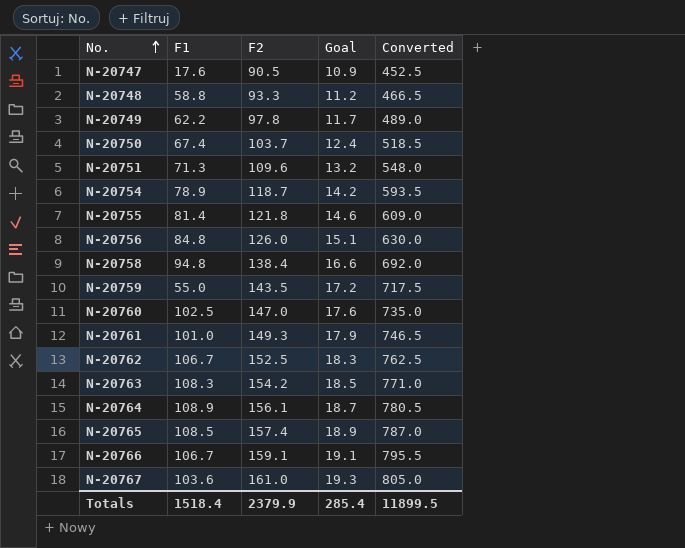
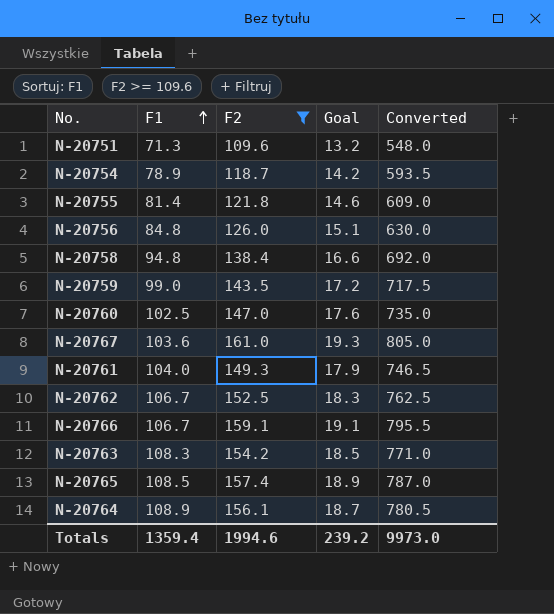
filter: none -> F2 >= 109.6
row order: No. ascending -> F1 ascending
N-20759 | F1: 55.0 -> 99.0
N-20761 | F1: 101.0 -> 104.0
Totals | F1: 1518.4 -> 1359.4
Totals | F2: 2379.9 -> 1994.6
Totals | Goal: 285.4 -> 239.2
Totals | Converted: 11899.5 -> 9973.0

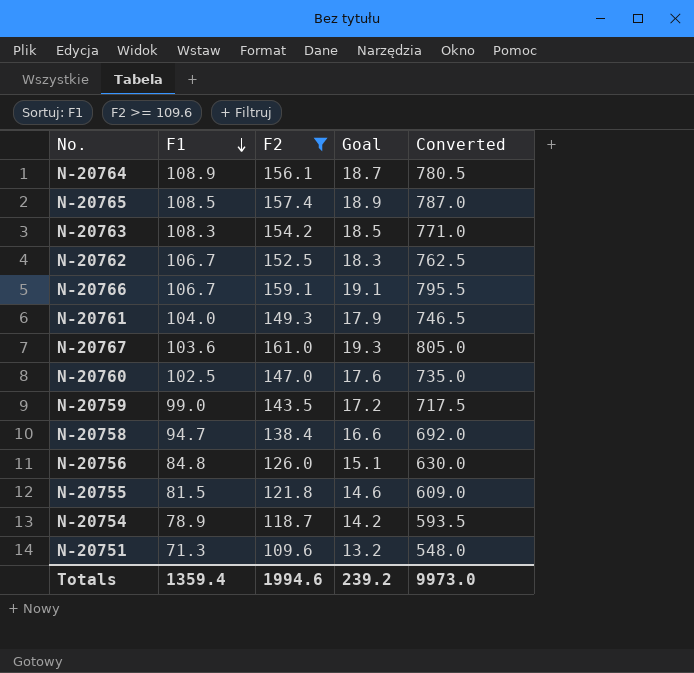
row order: F1 ascending -> F1 descending
N-20758 | F1: 94.8 -> 94.7
N-20755 | F1: 81.4 -> 81.5

